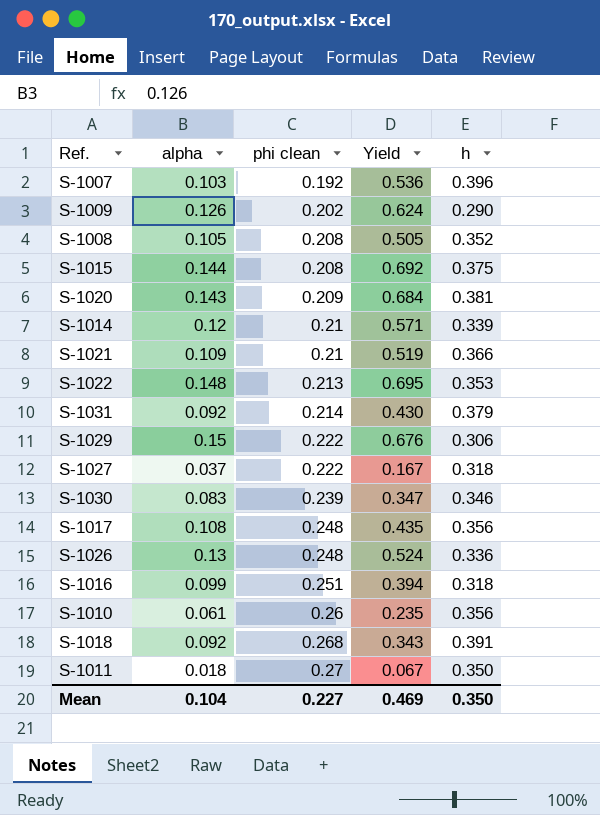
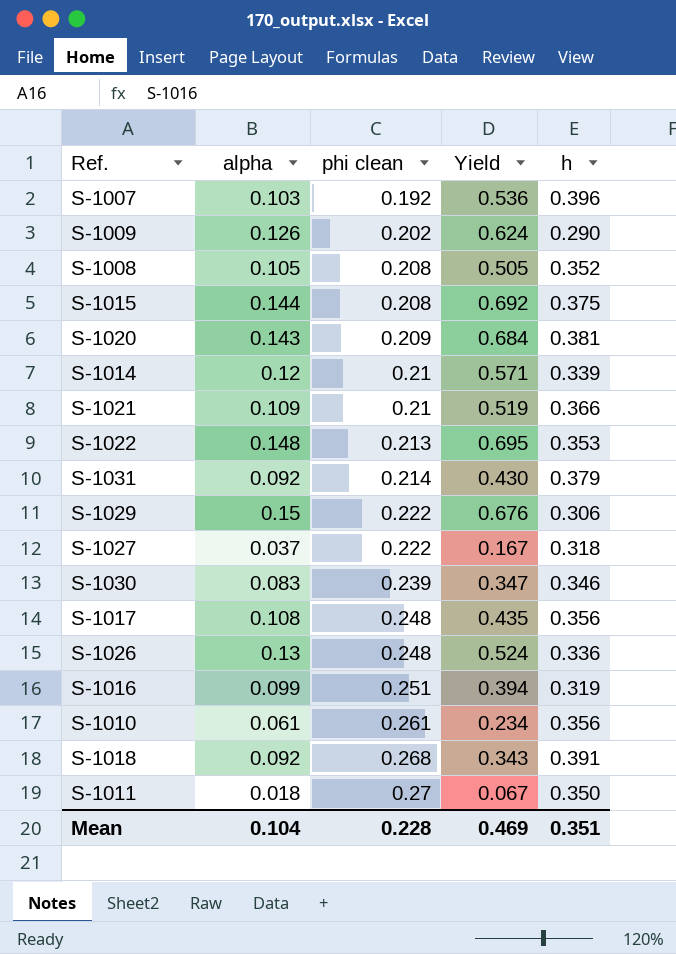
S-1016 | h: 0.318 -> 0.319
S-1010 | phi clean: 0.26 -> 0.261
S-1010 | Yield: 0.235 -> 0.234
Mean | phi clean: 0.227 -> 0.228
Mean | h: 0.350 -> 0.351

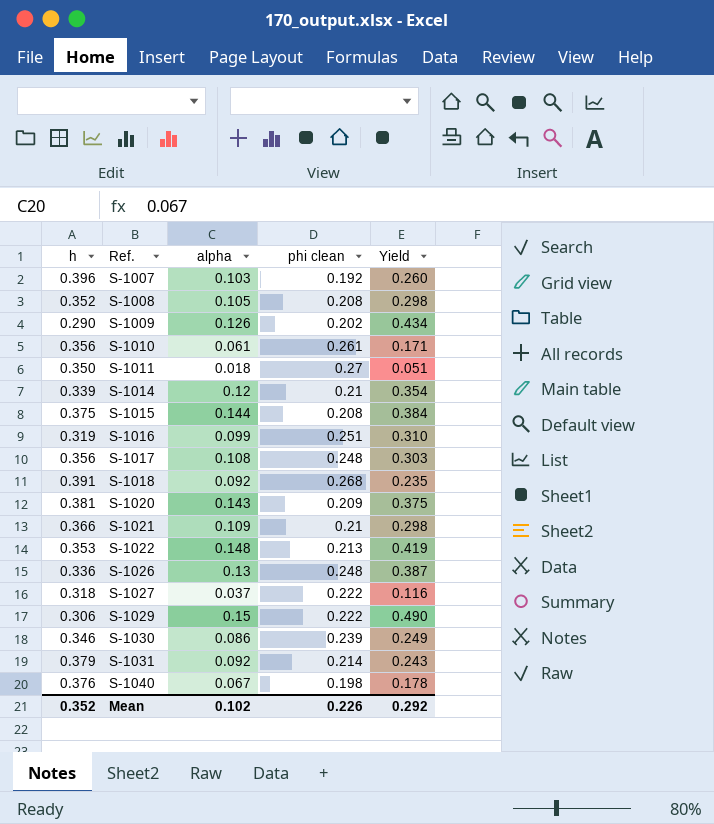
row order: phi clean ascending -> Ref. ascending
column h | position: 5 -> 1
column Yield | formula: [alpha] / [phi clean] -> [alpha] / [h]
S-1030 | alpha: 0.083 -> 0.086
row S-1040: none -> 0.376 | 0.067 | 0.198 | 0.178
Mean | h: 0.351 -> 0.352
Mean | alpha: 0.104 -> 0.102
Mean | phi clean: 0.228 -> 0.226
Mean | Yield: 0.469 -> 0.292

